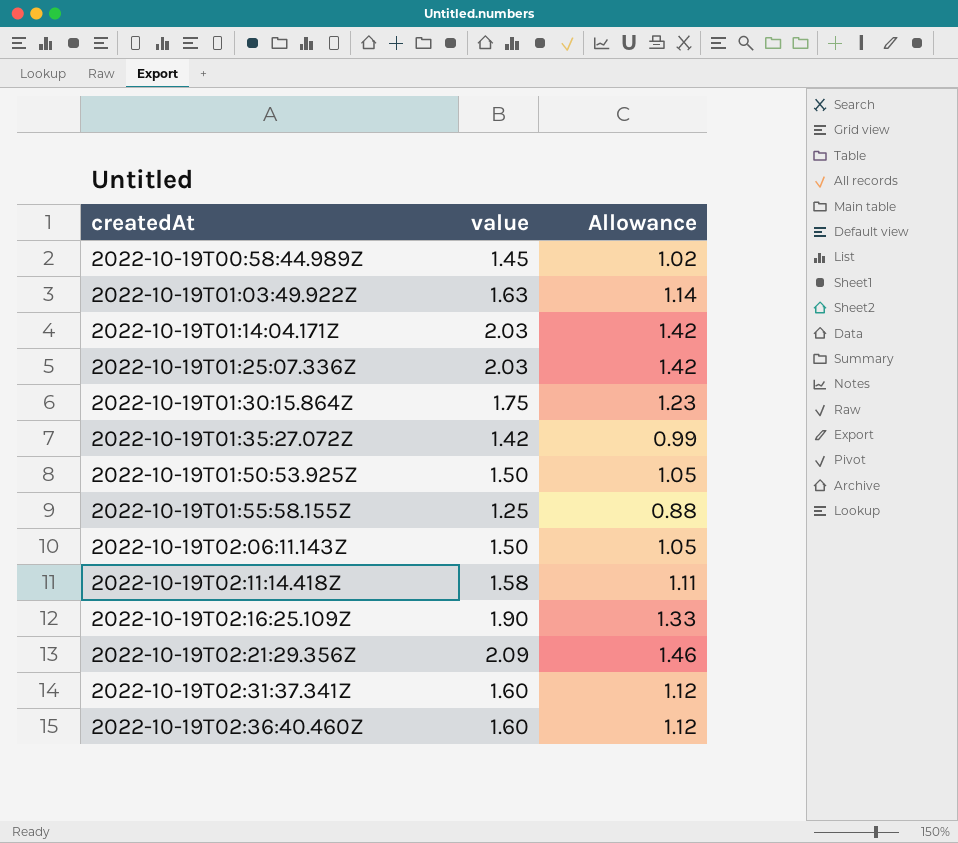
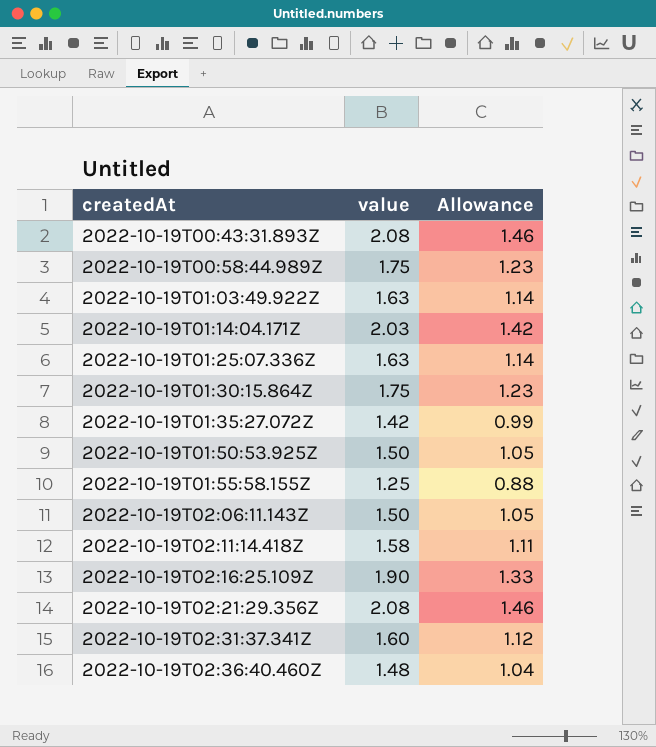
row 2022-10-19T00:43:31.893Z: none -> 2.08 | 1.46
2022-10-19T00:58:44.989Z | value: 1.45 -> 1.75
2022-10-19T00:58:44.989Z | Allowance: 1.02 -> 1.23
2022-10-19T01:25:07.336Z | value: 2.03 -> 1.63
2022-10-19T01:25:07.336Z | Allowance: 1.42 -> 1.14
2022-10-19T02:21:29.356Z | value: 2.09 -> 2.08
2022-10-19T02:36:40.460Z | value: 1.60 -> 1.48
2022-10-19T02:36:40.460Z | Allowance: 1.12 -> 1.04

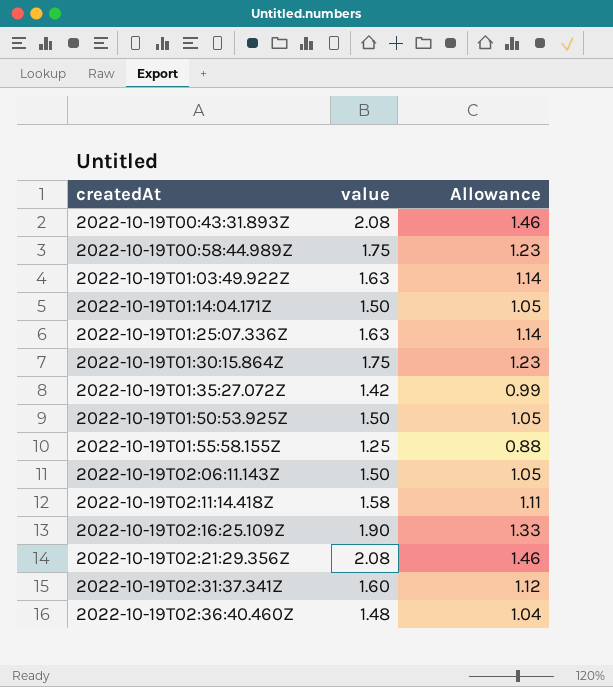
2022-10-19T01:14:04.171Z | value: 2.03 -> 1.50
2022-10-19T01:14:04.171Z | Allowance: 1.42 -> 1.05

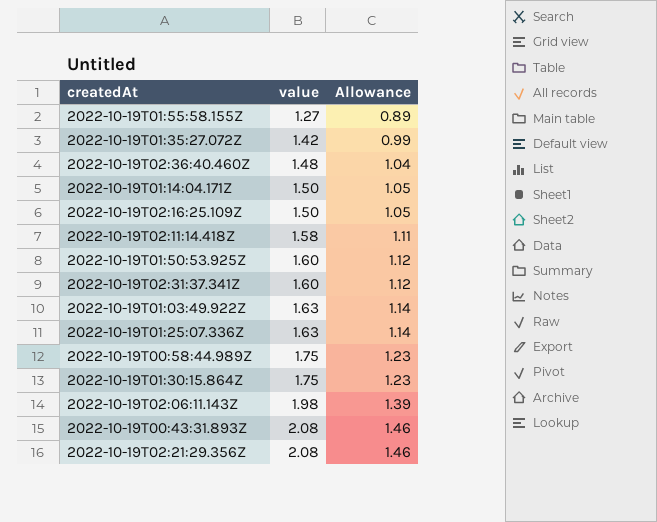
row order: createdAt ascending -> value ascending
2022-10-19T01:55:58.155Z | value: 1.25 -> 1.27
2022-10-19T01:55:58.155Z | Allowance: 0.88 -> 0.89
2022-10-19T02:16:25.109Z | value: 1.90 -> 1.50
2022-10-19T02:16:25.109Z | Allowance: 1.33 -> 1.05
2022-10-19T01:50:53.925Z | value: 1.50 -> 1.60
2022-10-19T01:50:53.925Z | Allowance: 1.05 -> 1.12
2022-10-19T02:06:11.143Z | value: 1.50 -> 1.98
2022-10-19T02:06:11.143Z | Allowance: 1.05 -> 1.39

